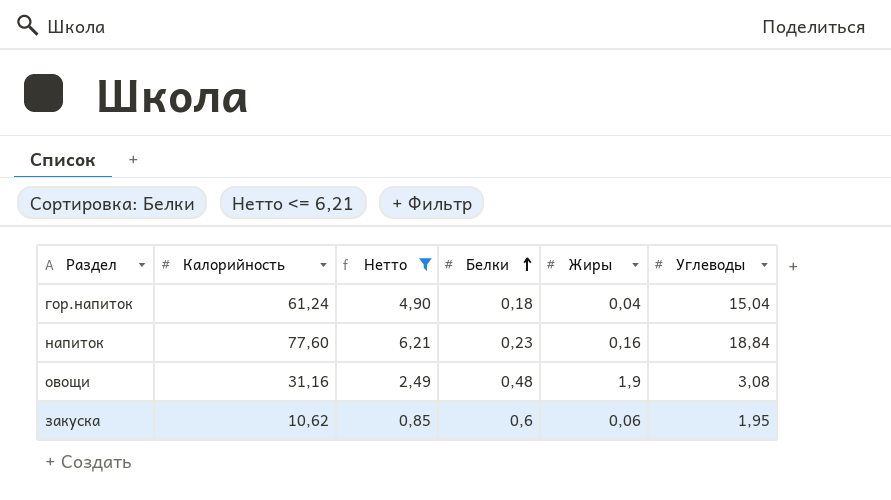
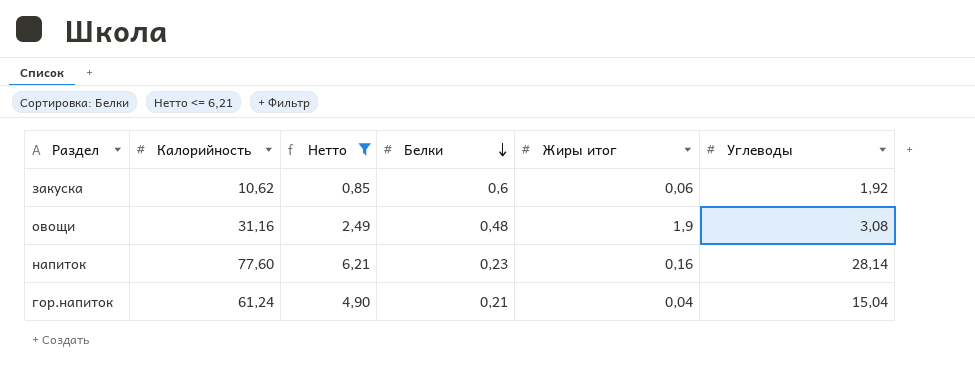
row order: Белки ascending -> Белки descending
column name: Жиры -> Жиры итог
закуска | Углеводы: 1,95 -> 1,92
напиток | Углеводы: 18,84 -> 28,14
гор.напиток | Белки: 0,18 -> 0,21

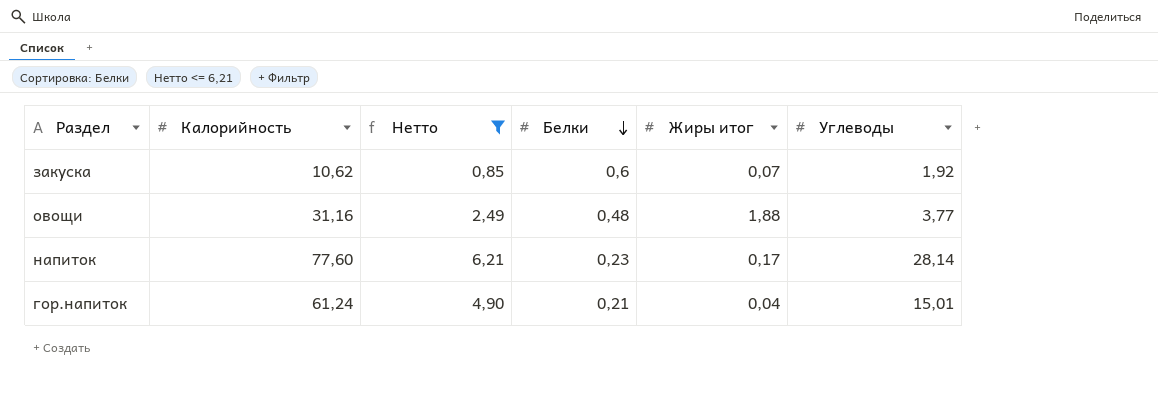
закуска | Жиры итог: 0,06 -> 0,07
овощи | Жиры итог: 1,9 -> 1,88
овощи | Углеводы: 3,08 -> 3,77
напиток | Жиры итог: 0,16 -> 0,17
гор.напиток | Углеводы: 15,04 -> 15,01

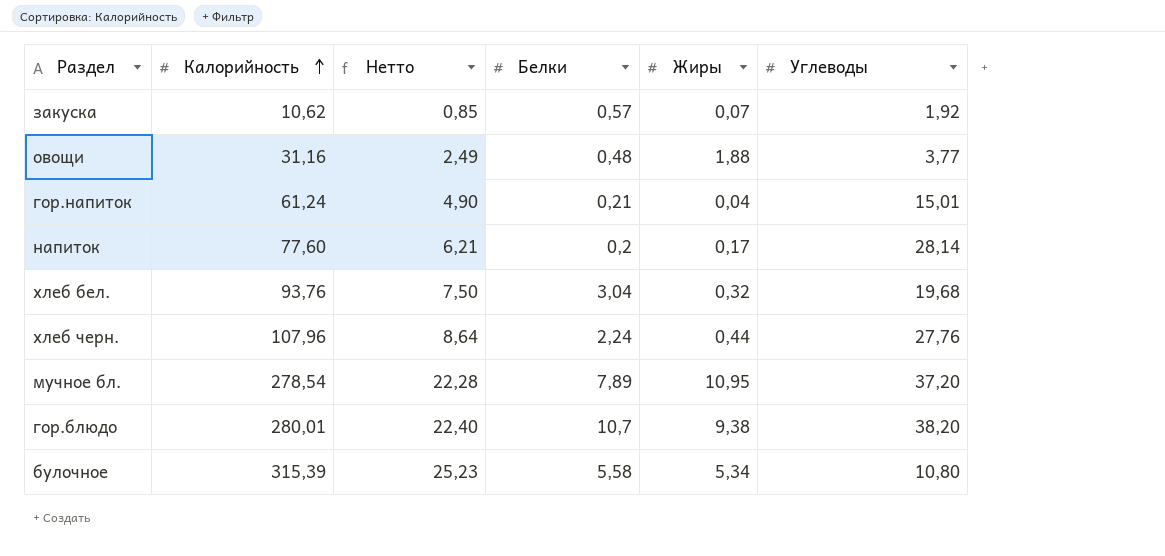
filter: Нетто <= 6,21 -> none
row order: Белки descending -> Калорийность ascending
column name: Жиры итог -> Жиры
закуска | Белки: 0,6 -> 0,57
напиток | Белки: 0,23 -> 0,2

